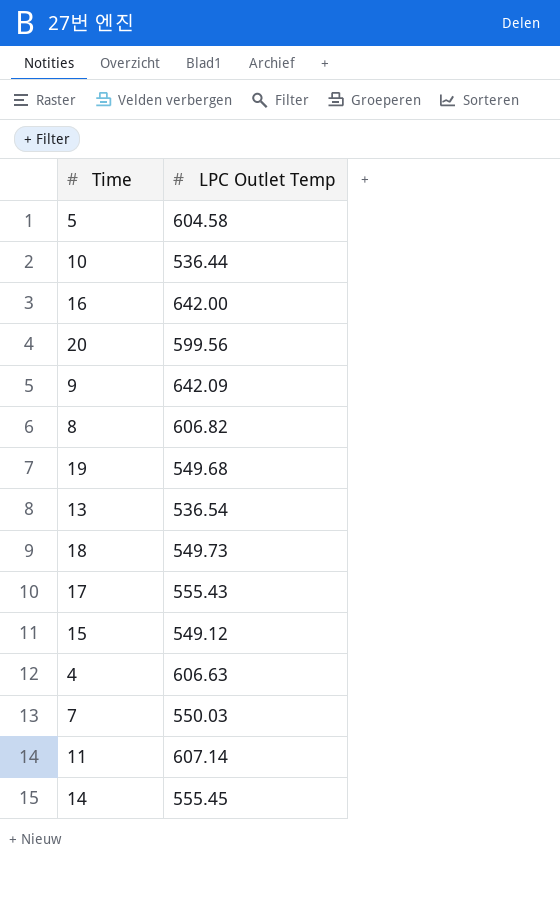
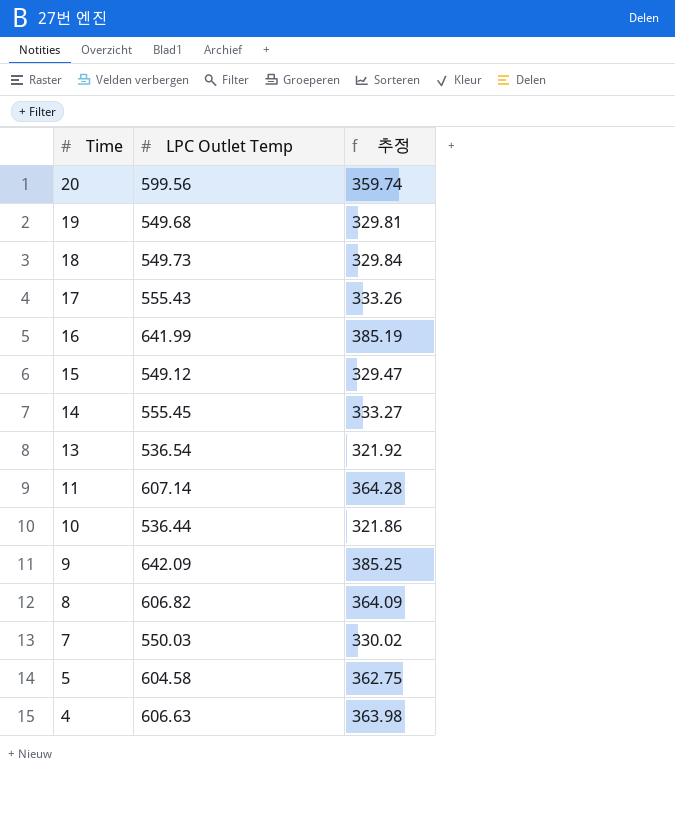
row order: none -> Time descending
column 추정 | formula: none -> [LPC Outlet Temp] * 0.6
16 | LPC Outlet Temp: 642.00 -> 641.99

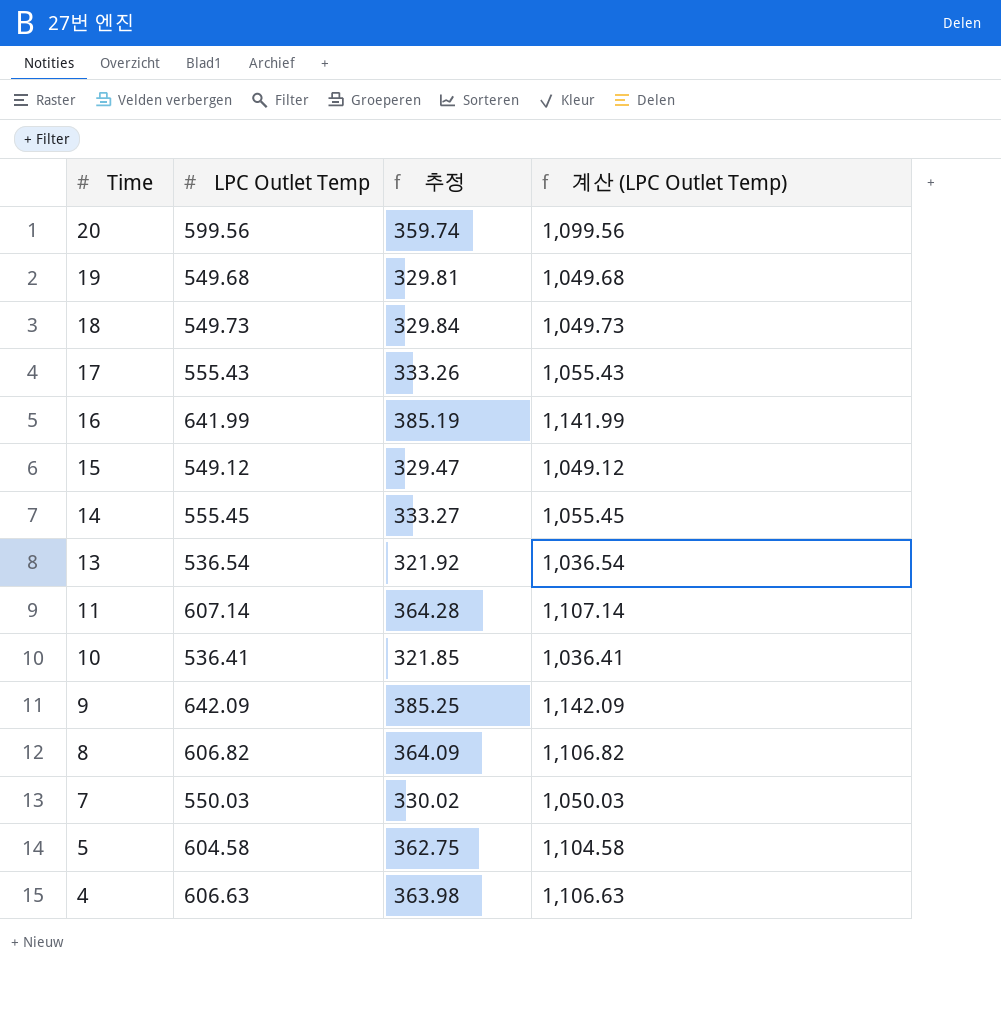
column 계산 (LPC Outlet Temp) | formula: none -> [LPC Outlet Temp] + 500
10 | LPC Outlet Temp: 536.44 -> 536.41
10 | 추정: 321.86 -> 321.85

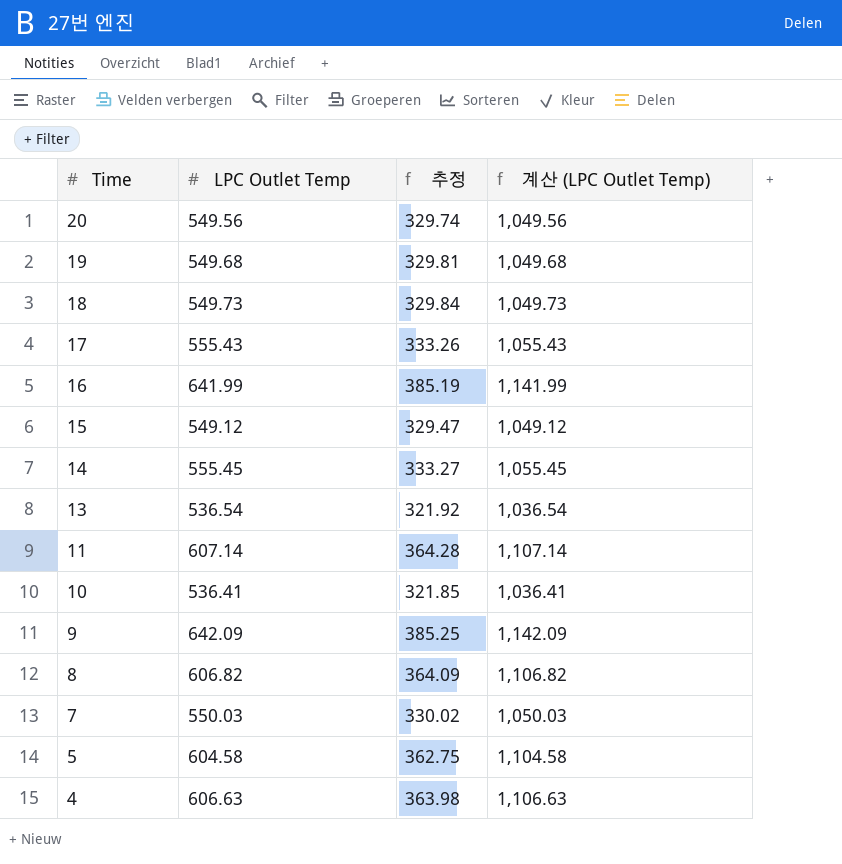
20 | LPC Outlet Temp: 599.56 -> 549.56
20 | 추정: 359.74 -> 329.74
20 | 계산 (LPC Outlet Temp): 1,099.56 -> 1,049.56

